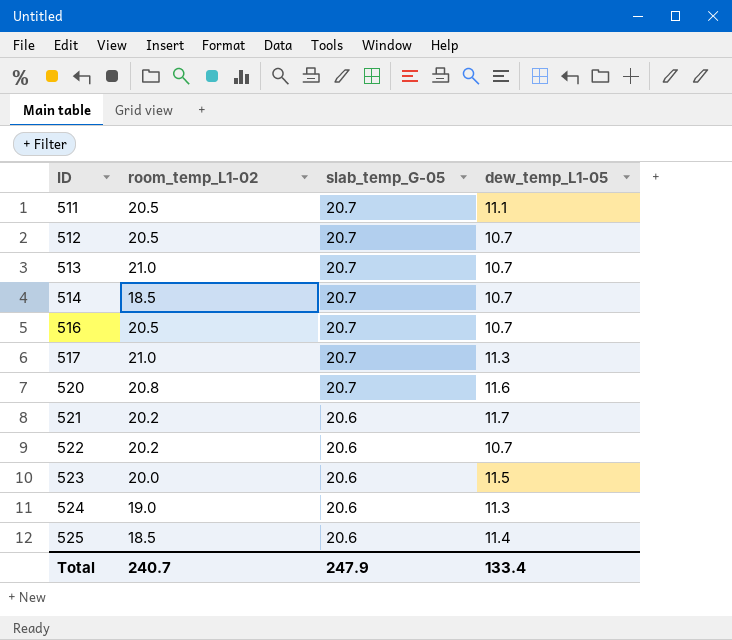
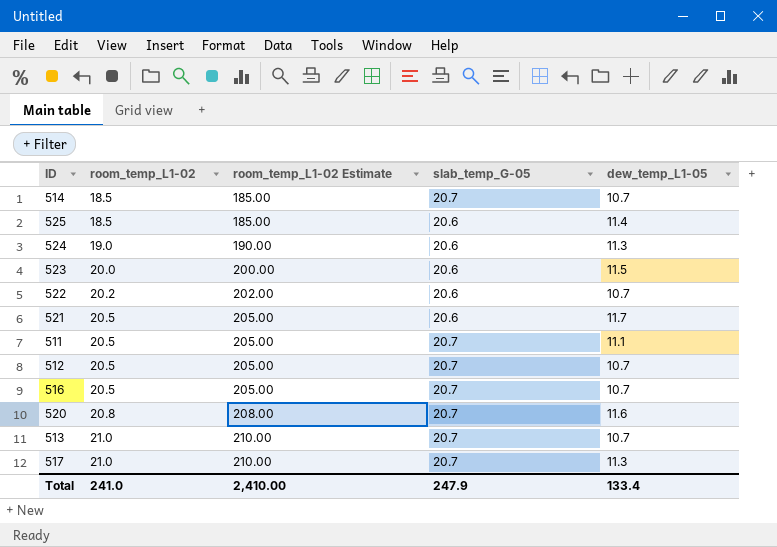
row order: ID ascending -> room_temp_L1-02 ascending
column room_temp_L1-02 Estimate | formula: none -> [room_temp_L1-02] * 10
521 | room_temp_L1-02: 20.2 -> 20.5
Total | room_temp_L1-02: 240.7 -> 241.0

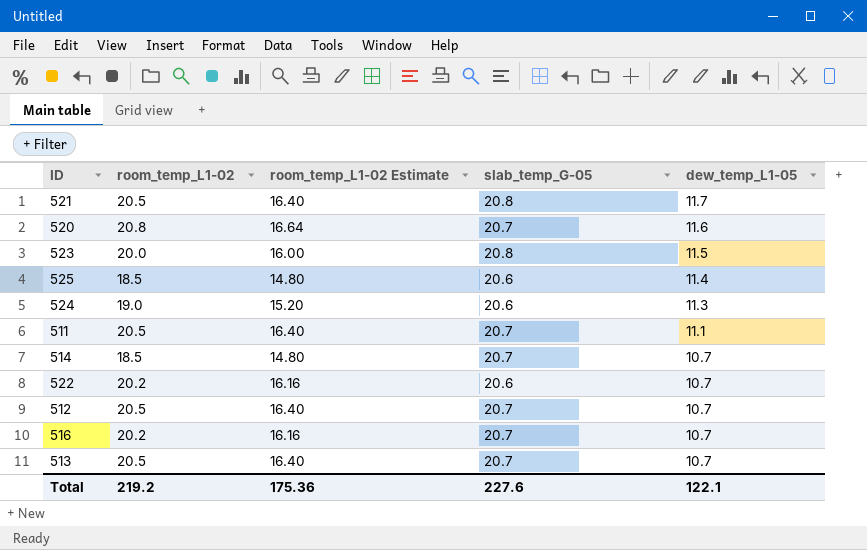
row order: room_temp_L1-02 ascending -> dew_temp_L1-05 descending
column room_temp_L1-02 Estimate | formula: [room_temp_L1-02] * 10 -> [room_temp_L1-02] * 0.8
row 517: 21.0 | 210.00 | 20.7 | 11.3 -> none
521 | slab_temp_G-05: 20.6 -> 20.8
523 | slab_temp_G-05: 20.6 -> 20.8
516 | room_temp_L1-02: 20.5 -> 20.2
513 | room_temp_L1-02: 21.0 -> 20.5
Total | room_temp_L1-02: 241.0 -> 219.2
Total | room_temp_L1-02 Estimate: 2,410.00 -> 175.36
Total | slab_temp_G-05: 247.9 -> 227.6
Total | dew_temp_L1-05: 133.4 -> 122.1

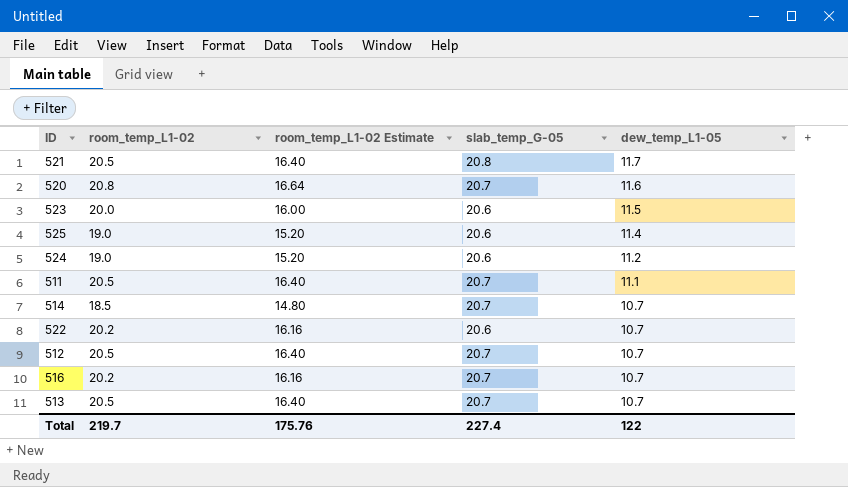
523 | slab_temp_G-05: 20.8 -> 20.6
525 | room_temp_L1-02: 18.5 -> 19.0
525 | room_temp_L1-02 Estimate: 14.80 -> 15.20
524 | dew_temp_L1-05: 11.3 -> 11.2
Total | room_temp_L1-02: 219.2 -> 219.7
Total | room_temp_L1-02 Estimate: 175.36 -> 175.76
Total | slab_temp_G-05: 227.6 -> 227.4
Total | dew_temp_L1-05: 122.1 -> 122

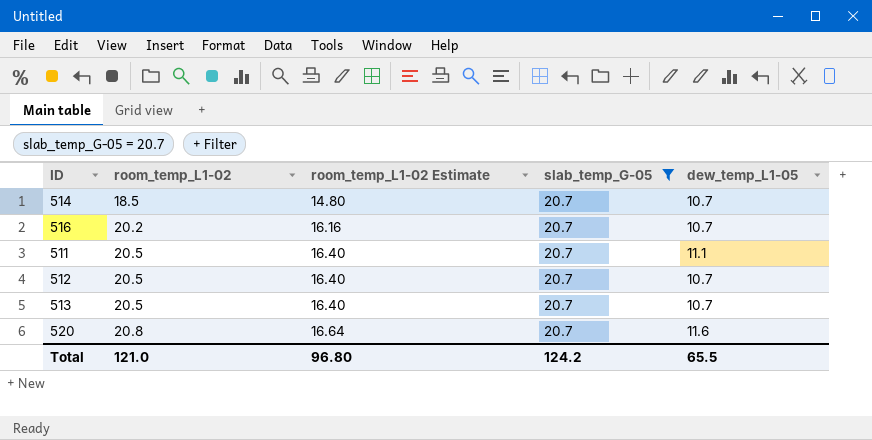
filter: none -> slab_temp_G-05 = 20.7
row order: dew_temp_L1-05 descending -> room_temp_L1-02 ascending
Total | room_temp_L1-02: 219.7 -> 121.0
Total | room_temp_L1-02 Estimate: 175.76 -> 96.80
Total | slab_temp_G-05: 227.4 -> 124.2
Total | dew_temp_L1-05: 122 -> 65.5

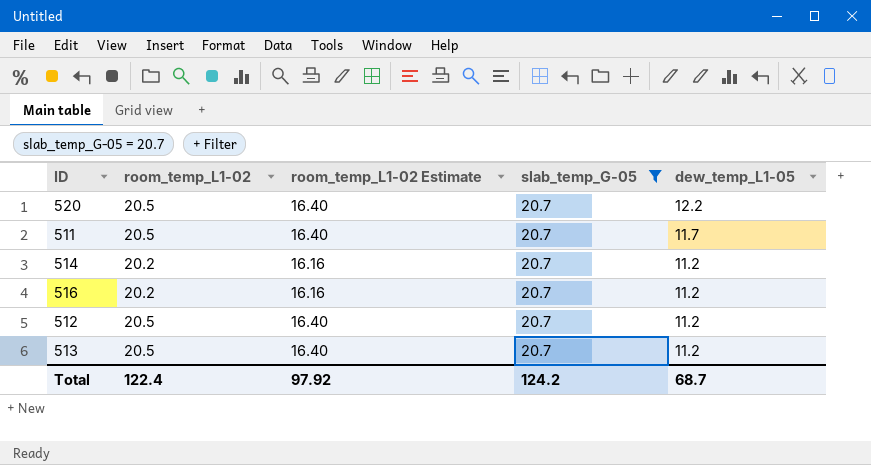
row order: room_temp_L1-02 ascending -> dew_temp_L1-05 descending
520 | room_temp_L1-02: 20.8 -> 20.5
520 | room_temp_L1-02 Estimate: 16.64 -> 16.40
520 | dew_temp_L1-05: 11.6 -> 12.2
511 | dew_temp_L1-05: 11.1 -> 11.7
514 | room_temp_L1-02: 18.5 -> 20.2
514 | room_temp_L1-02 Estimate: 14.80 -> 16.16
514 | dew_temp_L1-05: 10.7 -> 11.2
516 | dew_temp_L1-05: 10.7 -> 11.2
512 | dew_temp_L1-05: 10.7 -> 11.2
513 | dew_temp_L1-05: 10.7 -> 11.2
Total | room_temp_L1-02: 121.0 -> 122.4
Total | room_temp_L1-02 Estimate: 96.80 -> 97.92
Total | dew_temp_L1-05: 65.5 -> 68.7

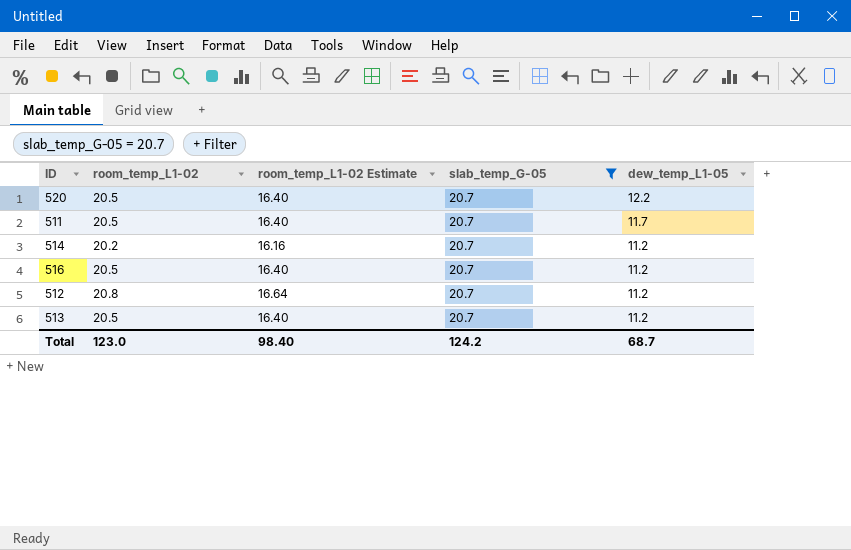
516 | room_temp_L1-02: 20.2 -> 20.5
516 | room_temp_L1-02 Estimate: 16.16 -> 16.40
512 | room_temp_L1-02: 20.5 -> 20.8
512 | room_temp_L1-02 Estimate: 16.40 -> 16.64
Total | room_temp_L1-02: 122.4 -> 123.0
Total | room_temp_L1-02 Estimate: 97.92 -> 98.40

